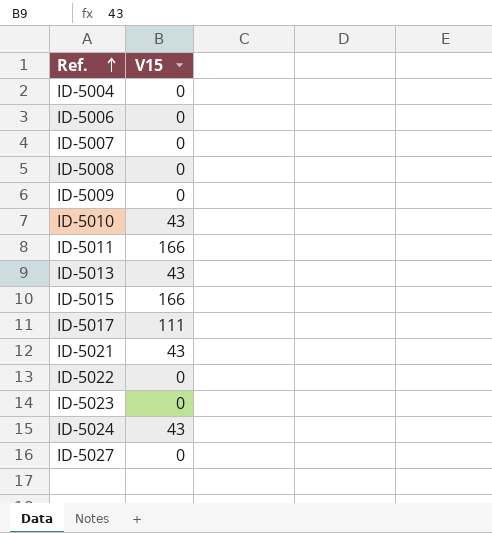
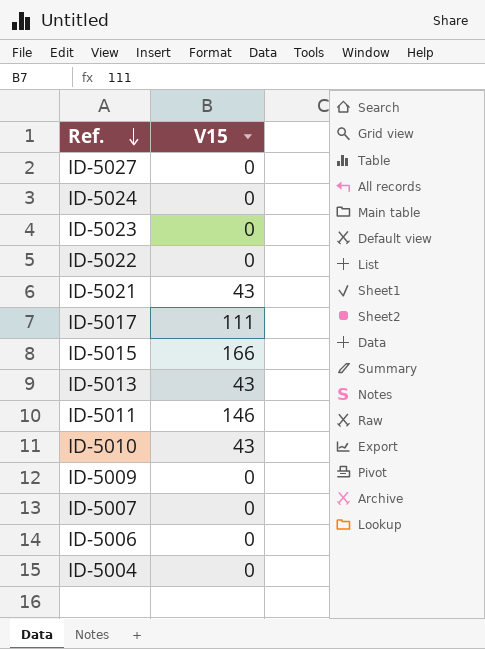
row order: Ref. ascending -> Ref. descending
row ID-5008: 0 -> none
ID-5024 | V15: 43 -> 0
ID-5011 | V15: 166 -> 146

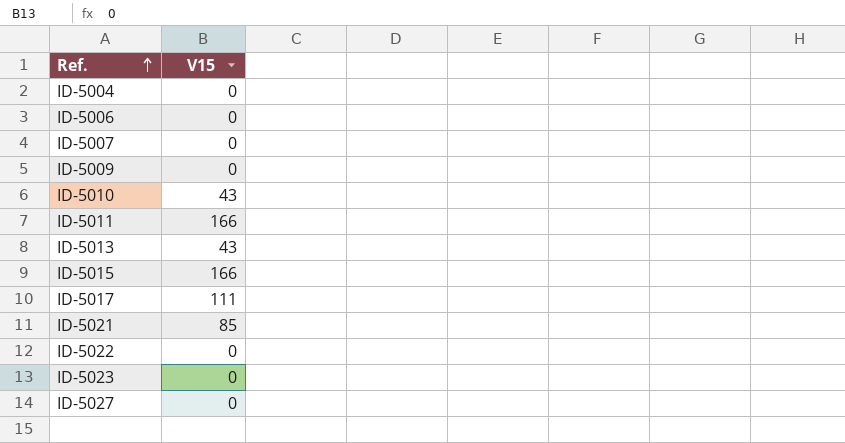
row order: Ref. descending -> Ref. ascending
row ID-5024: 0 -> none
ID-5011 | V15: 146 -> 166
ID-5021 | V15: 43 -> 85

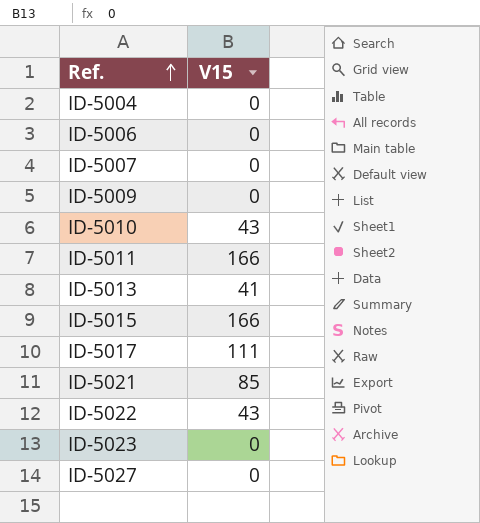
ID-5013 | V15: 43 -> 41
ID-5022 | V15: 0 -> 43

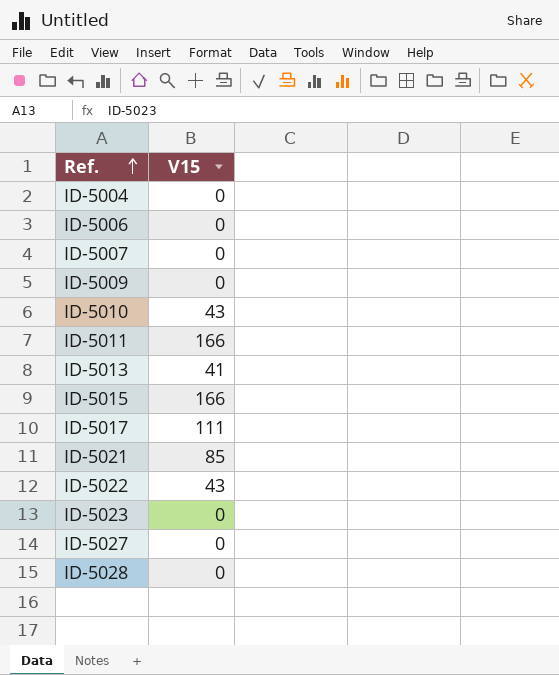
row ID-5028: none -> 0

